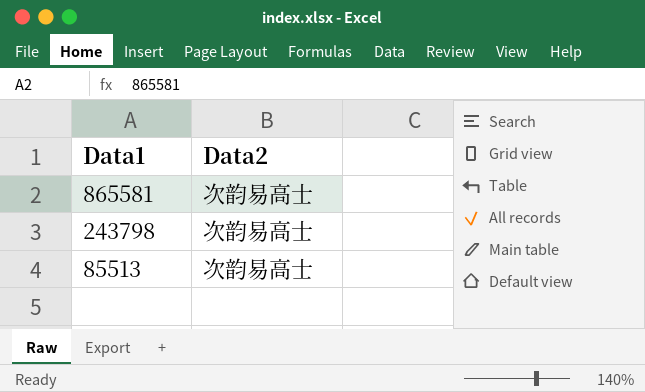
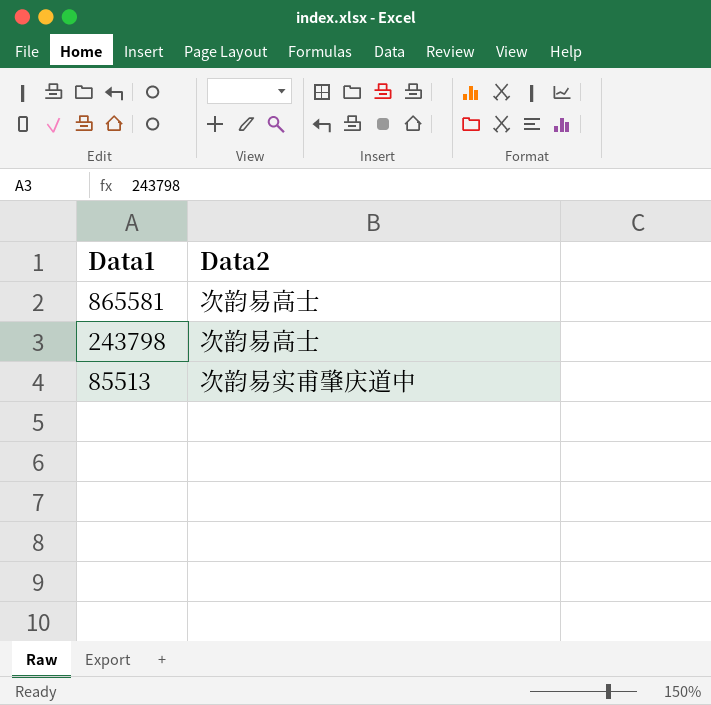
85513 | Data2: 次韵易高士 -> 次韵易实甫肇庆道中

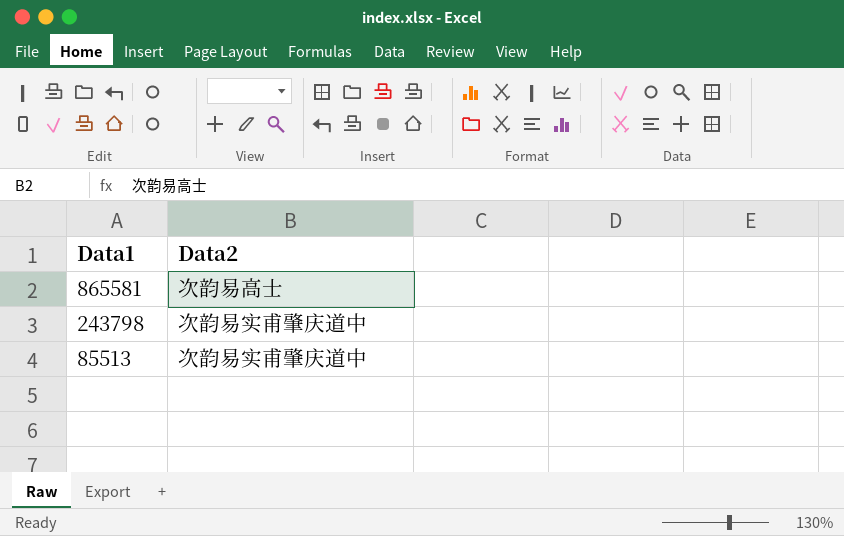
243798 | Data2: 次韵易高士 -> 次韵易实甫肇庆道中

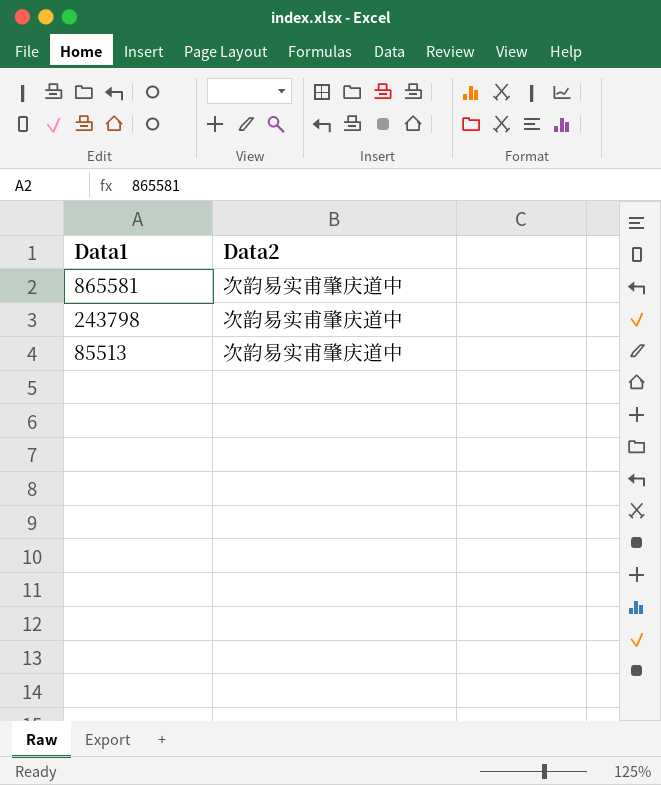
865581 | Data2: 次韵易高士 -> 次韵易实甫肇庆道中

